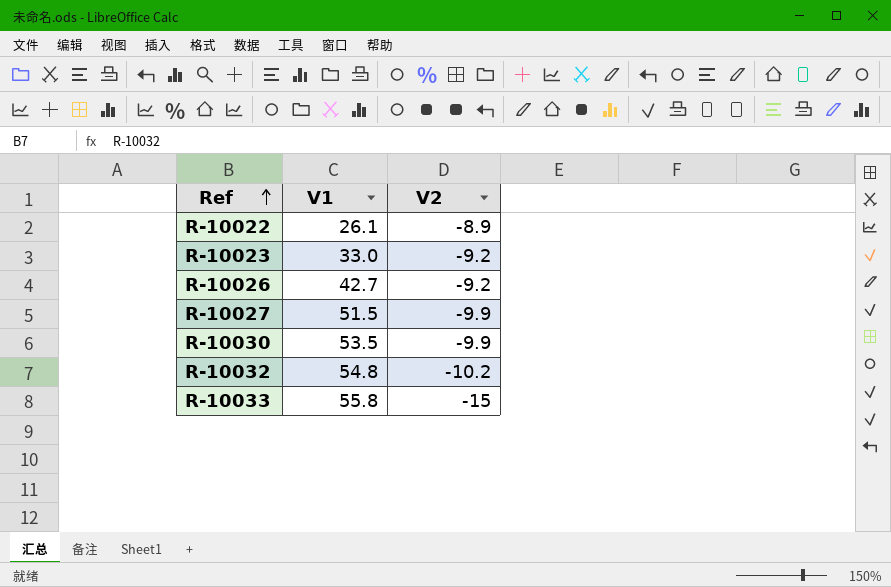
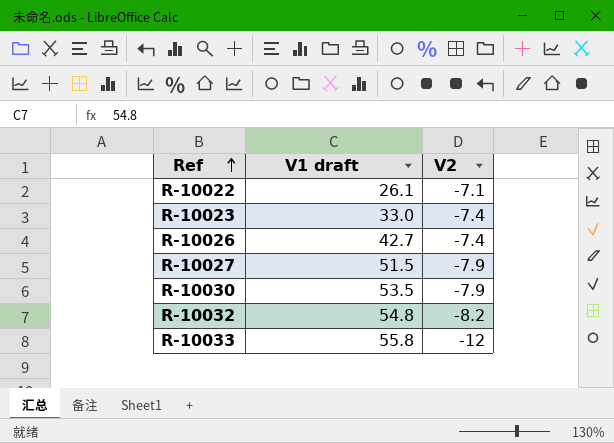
column name: V1 -> V1 draft
R-10022 | V2: -8.9 -> -7.1
R-10023 | V2: -9.2 -> -7.4
R-10026 | V2: -9.2 -> -7.4
R-10027 | V2: -9.9 -> -7.9
R-10030 | V2: -9.9 -> -7.9
R-10032 | V2: -10.2 -> -8.2
R-10033 | V2: -15 -> -12

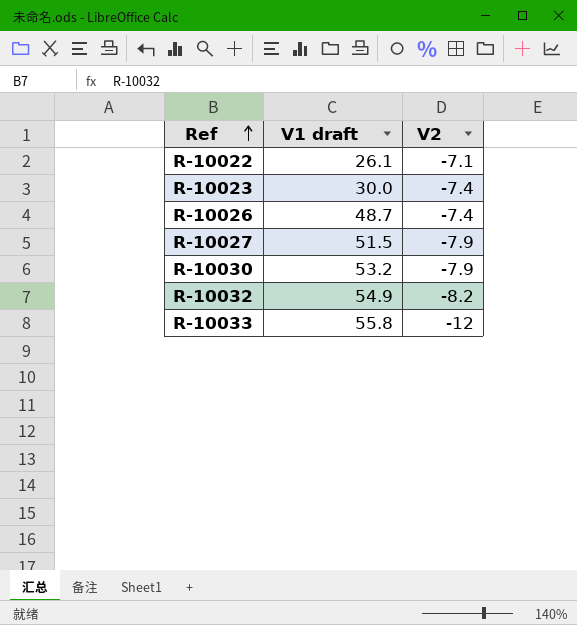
R-10023 | V1 draft: 33.0 -> 30.0
R-10026 | V1 draft: 42.7 -> 48.7
R-10030 | V1 draft: 53.5 -> 53.2
R-10032 | V1 draft: 54.8 -> 54.9

